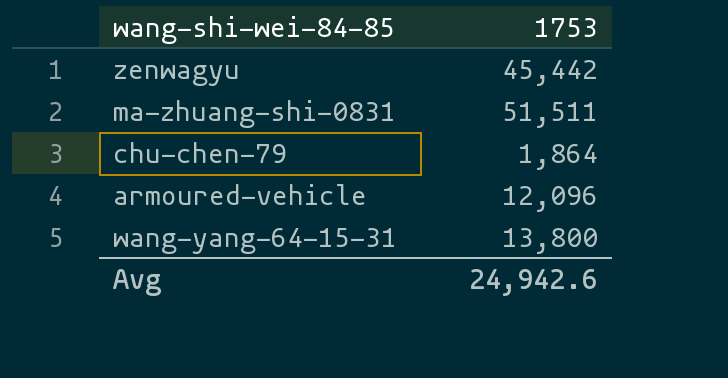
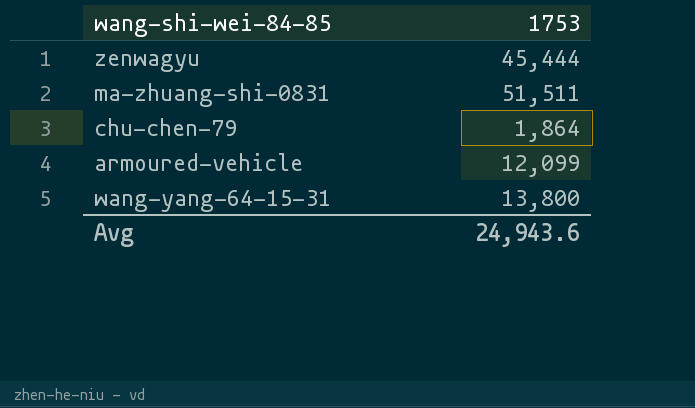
zenwagyu | 1753: 45,442 -> 45,444
armoured-vehicle | 1753: 12,096 -> 12,099
Avg | 1753: 24,942.6 -> 24,943.6

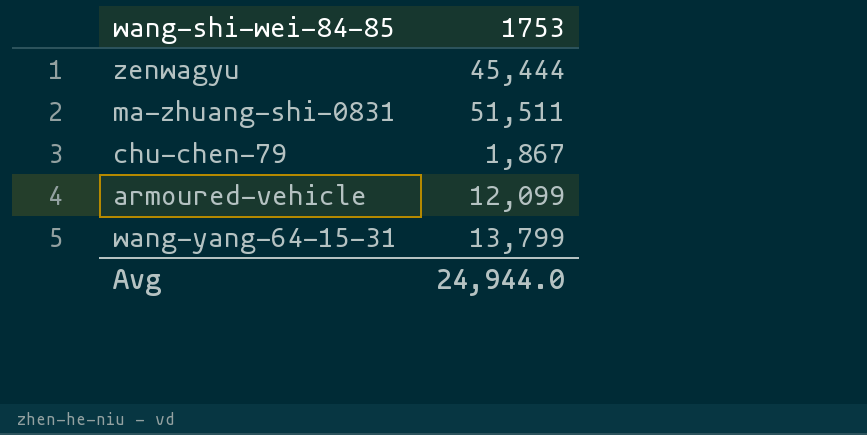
chu-chen-79 | 1753: 1,864 -> 1,867
wang-yang-64-15-31 | 1753: 13,800 -> 13,799
Avg | 1753: 24,943.6 -> 24,944.0

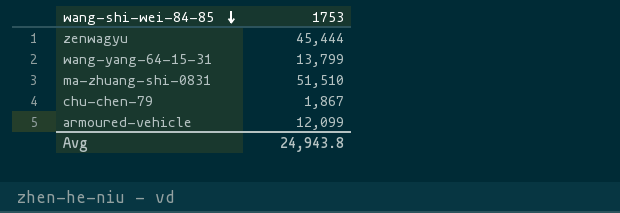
row order: none -> wang-shi-wei-84-85 descending
ma-zhuang-shi-0831 | 1753: 51,511 -> 51,510
Avg | 1753: 24,944.0 -> 24,943.8

